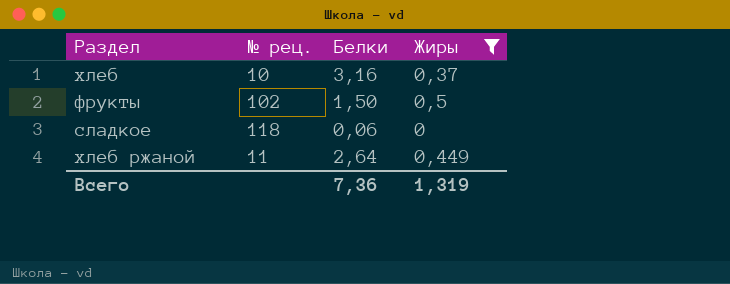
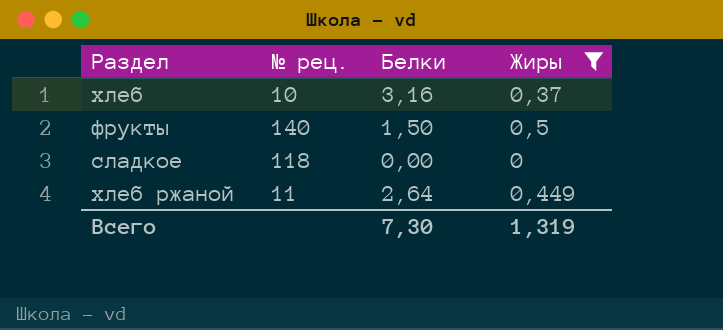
фрукты | № рец.: 102 -> 140
сладкое | Белки: 0,06 -> 0,00
Всего | Белки: 7,36 -> 7,30

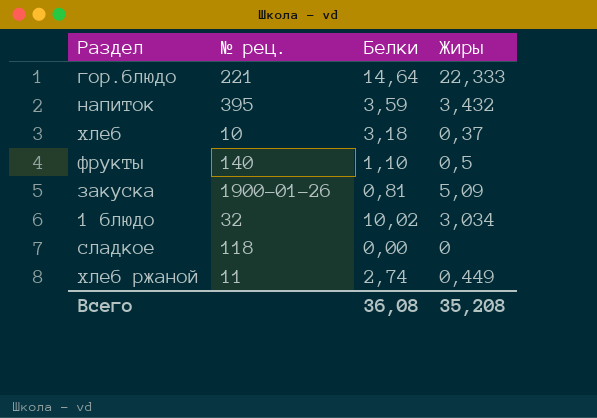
filter: Жиры <= 0,5 -> none
хлеб | Белки: 3,16 -> 3,18
фрукты | Белки: 1,50 -> 1,10
хлеб ржаной | Белки: 2,64 -> 2,74
Всего | Белки: 7,30 -> 36,08
Всего | Жиры: 1,319 -> 35,208

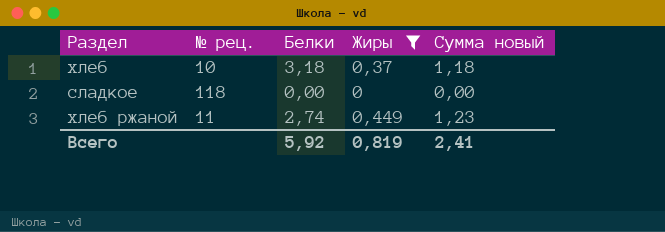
filter: none -> Жиры <= 0,449
column Сумма новый | formula: none -> [Белки] * [Жиры]
Всего | Белки: 36,08 -> 5,92
Всего | Жиры: 35,208 -> 0,819

